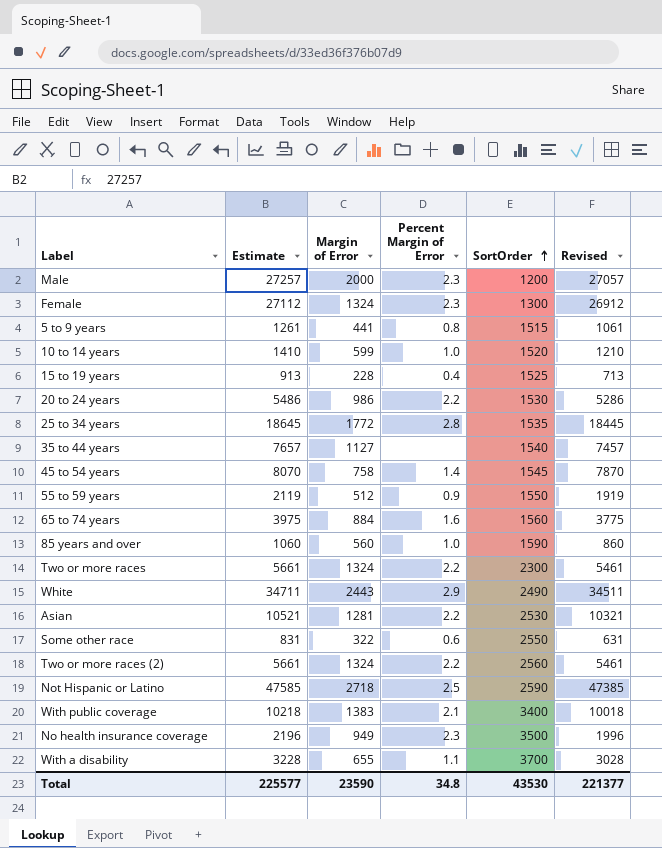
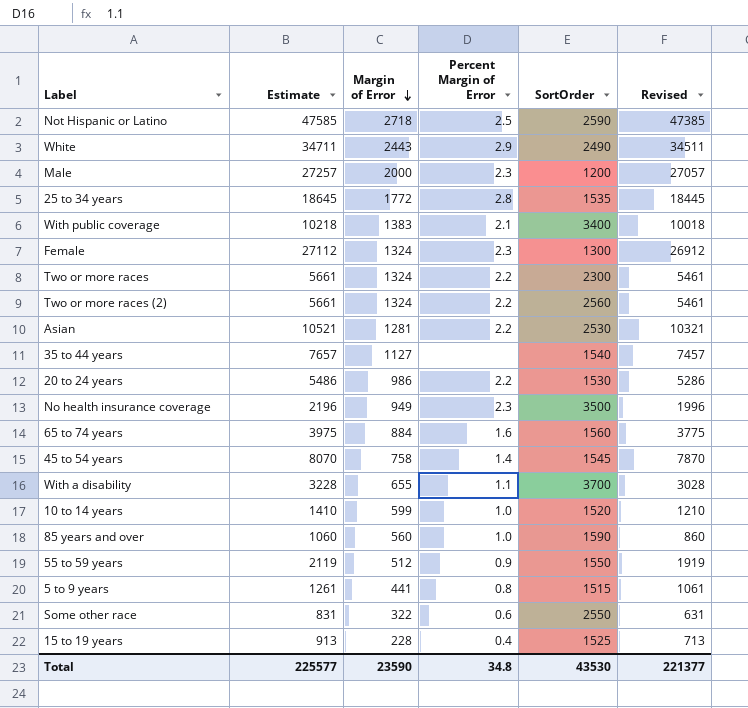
row order: SortOrder ascending -> Margin of Error descending

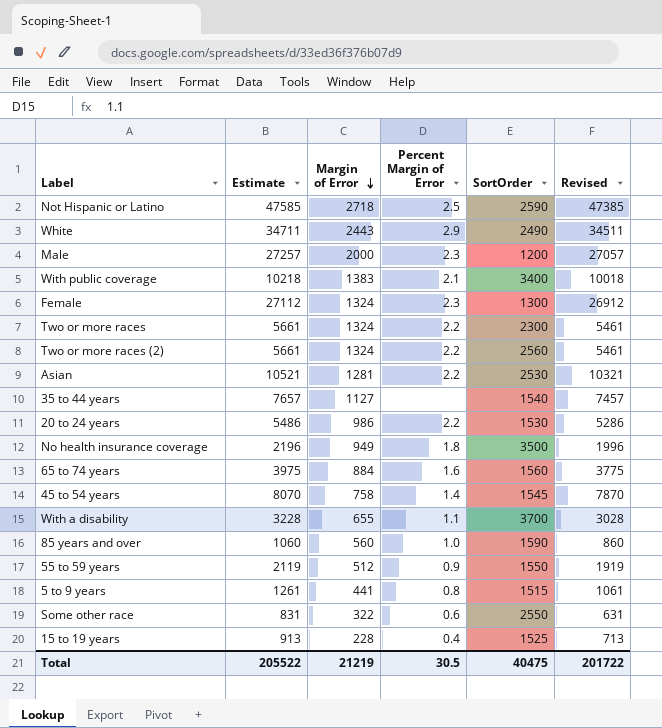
row 25 to 34 years: 18645 | 1772 | 2.8 | 1535 | 18445 -> none
row 10 to 14 years: 1410 | 599 | 1.0 | 1520 | 1210 -> none
No health insurance coverage | Percent Margin of Error: 2.3 -> 1.8
Total | Estimate: 225577 -> 205522
Total | Margin of Error: 23590 -> 21219
Total | Percent Margin of Error: 34.8 -> 30.5
Total | SortOrder: 43530 -> 40475
Total | Revised: 221377 -> 201722

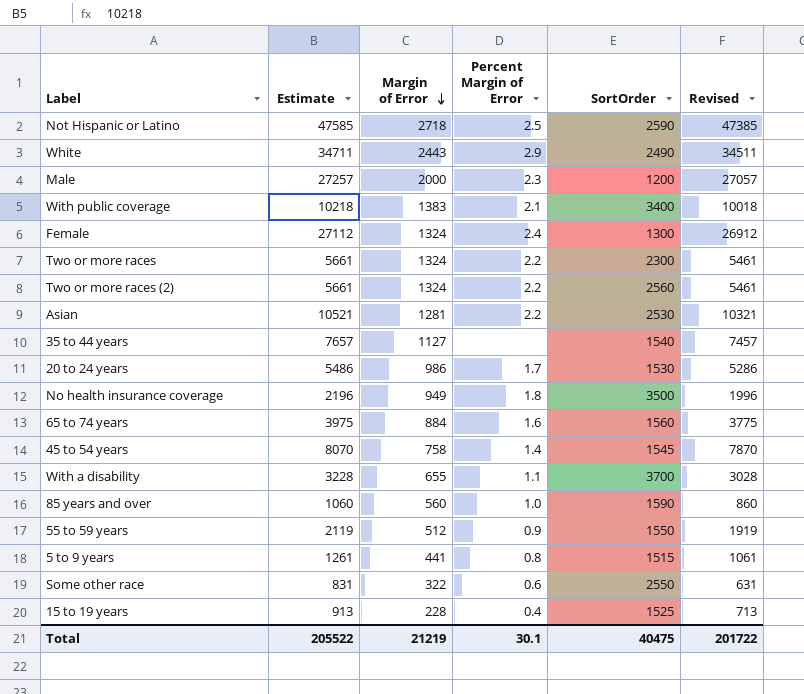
Female | Percent Margin of Error: 2.3 -> 2.4
20 to 24 years | Percent Margin of Error: 2.2 -> 1.7
Total | Percent Margin of Error: 30.5 -> 30.1

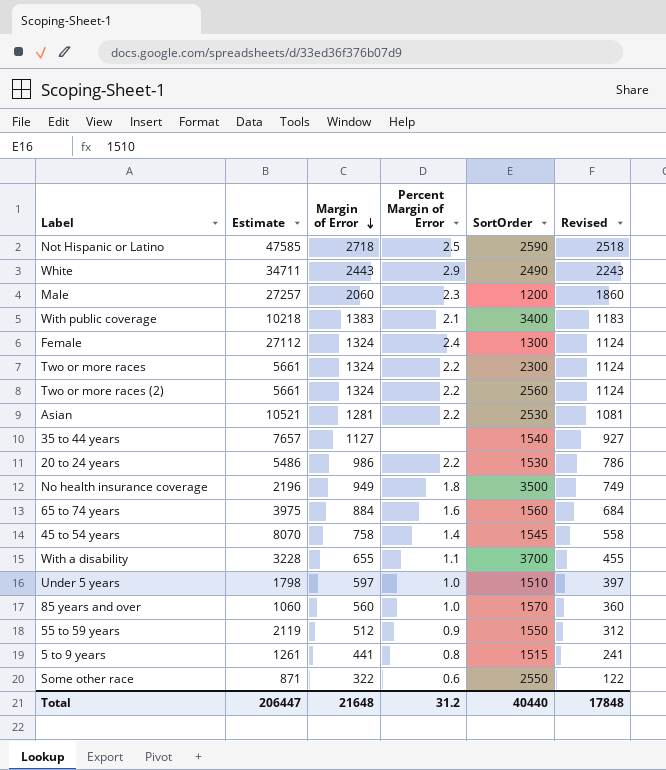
column Revised | formula: [Estimate] - 200 -> [Margin of Error] - 200
row 15 to 19 years: 913 | 228 | 0.4 | 1525 | 713 -> none
Male | Margin of Error: 2000 -> 2060
20 to 24 years | Percent Margin of Error: 1.7 -> 2.2
row Under 5 years: none -> 1798 | 597 | 1.0 | 1510 | 397
85 years and over | SortOrder: 1590 -> 1570
Some other race | Estimate: 831 -> 871
Total | Estimate: 205522 -> 206447
Total | Margin of Error: 21219 -> 21648
Total | Percent Margin of Error: 30.1 -> 31.2
Total | SortOrder: 40475 -> 40440
Total | Revised: 201722 -> 17848

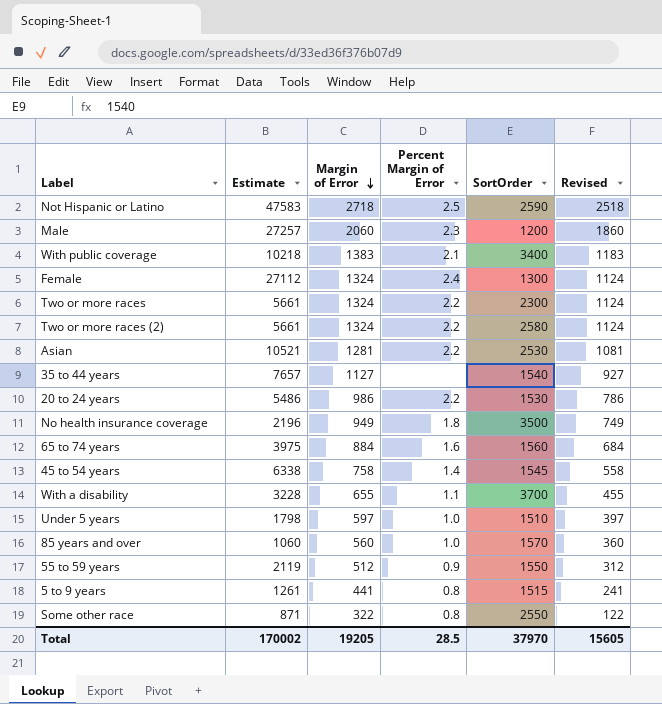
row White: 34711 | 2443 | 2.9 | 2490 | 2243 -> none
Not Hispanic or Latino | Estimate: 47585 -> 47583
Two or more races (2) | SortOrder: 2560 -> 2580
45 to 54 years | Estimate: 8070 -> 6338
Some other race | Percent Margin of Error: 0.6 -> 0.8
Total | Estimate: 206447 -> 170002
Total | Margin of Error: 21648 -> 19205
Total | Percent Margin of Error: 31.2 -> 28.5
Total | SortOrder: 40440 -> 37970
Total | Revised: 17848 -> 15605

